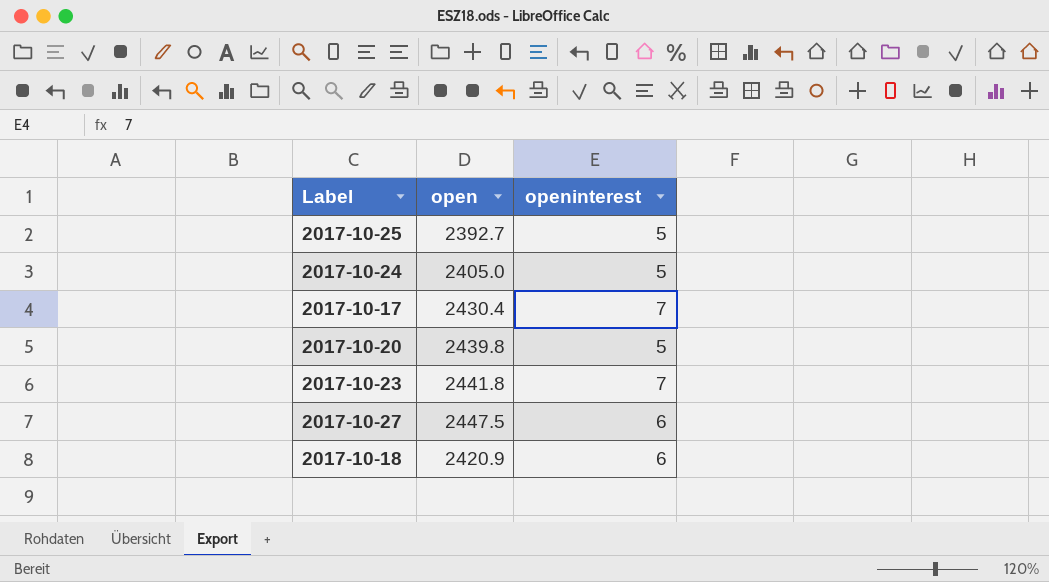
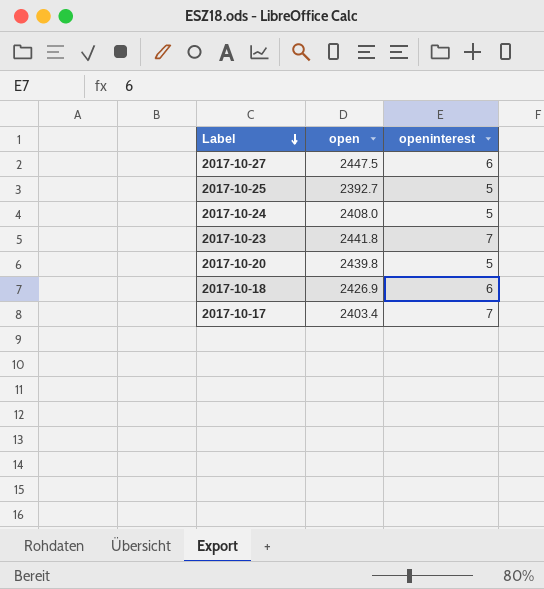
row order: none -> Label descending
2017-10-24 | open: 2405.0 -> 2408.0
2017-10-18 | open: 2420.9 -> 2426.9
2017-10-17 | open: 2430.4 -> 2403.4

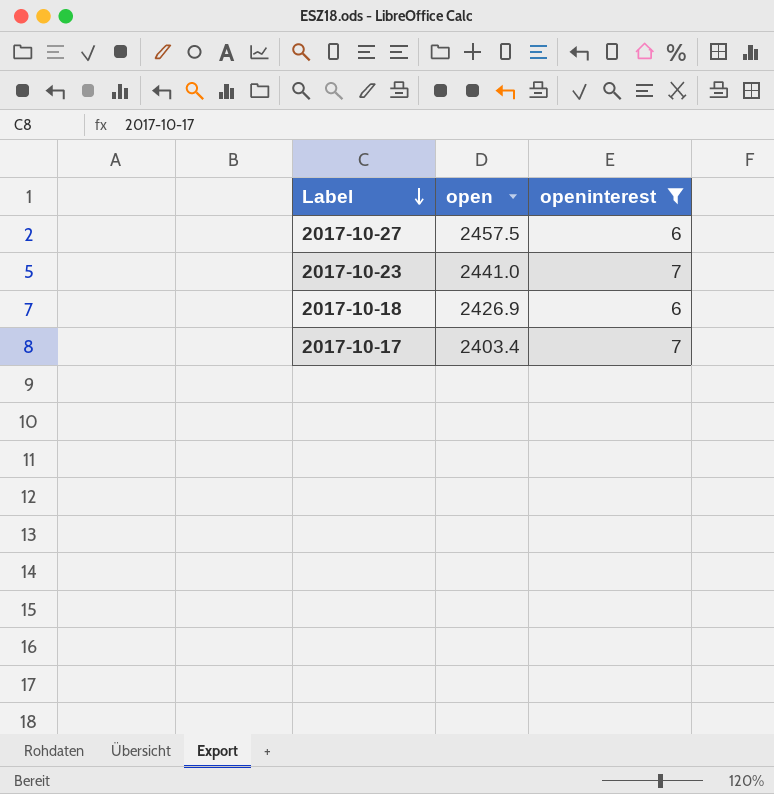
filter: none -> openinterest != 5
2017-10-27 | open: 2447.5 -> 2457.5
2017-10-23 | open: 2441.8 -> 2441.0

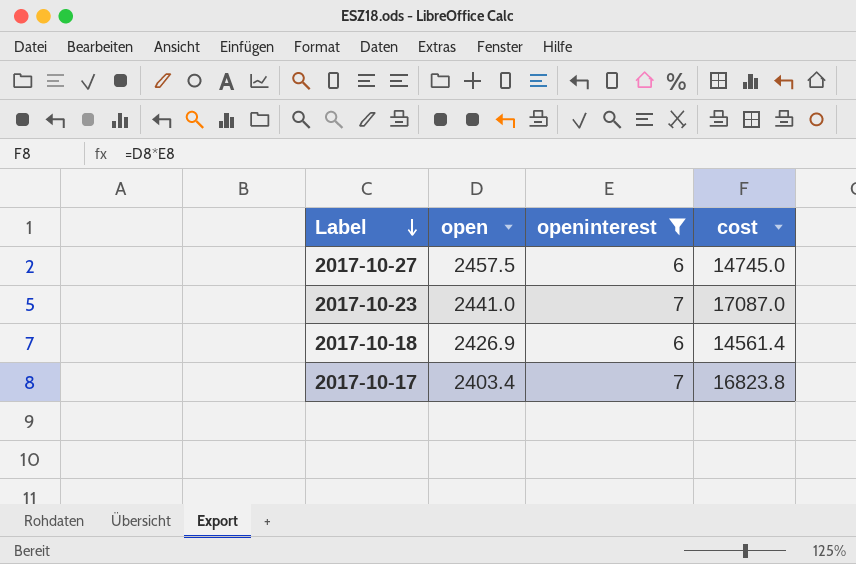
column cost | formula: none -> [open] * [openinterest]

